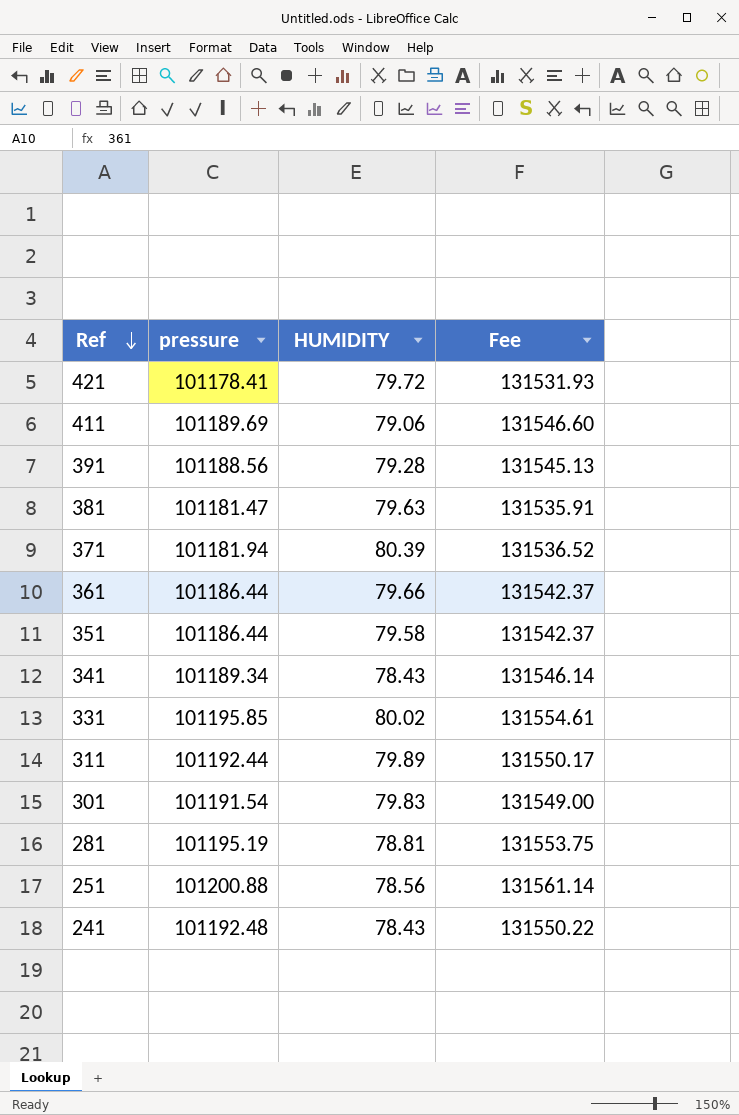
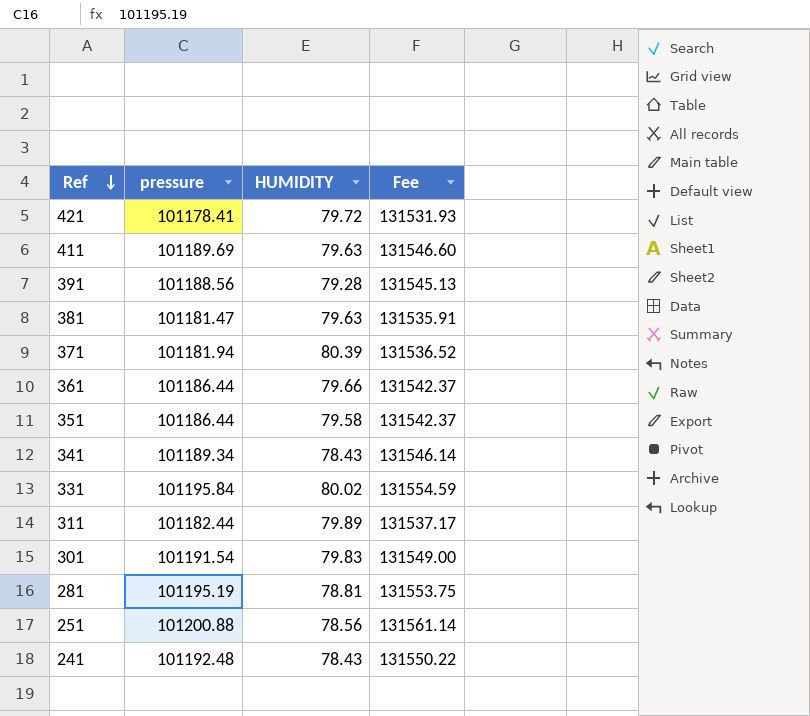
411 | HUMIDITY: 79.06 -> 79.63
331 | pressure: 101195.85 -> 101195.84
331 | Fee: 131554.61 -> 131554.59
311 | pressure: 101192.44 -> 101182.44
311 | Fee: 131550.17 -> 131537.17

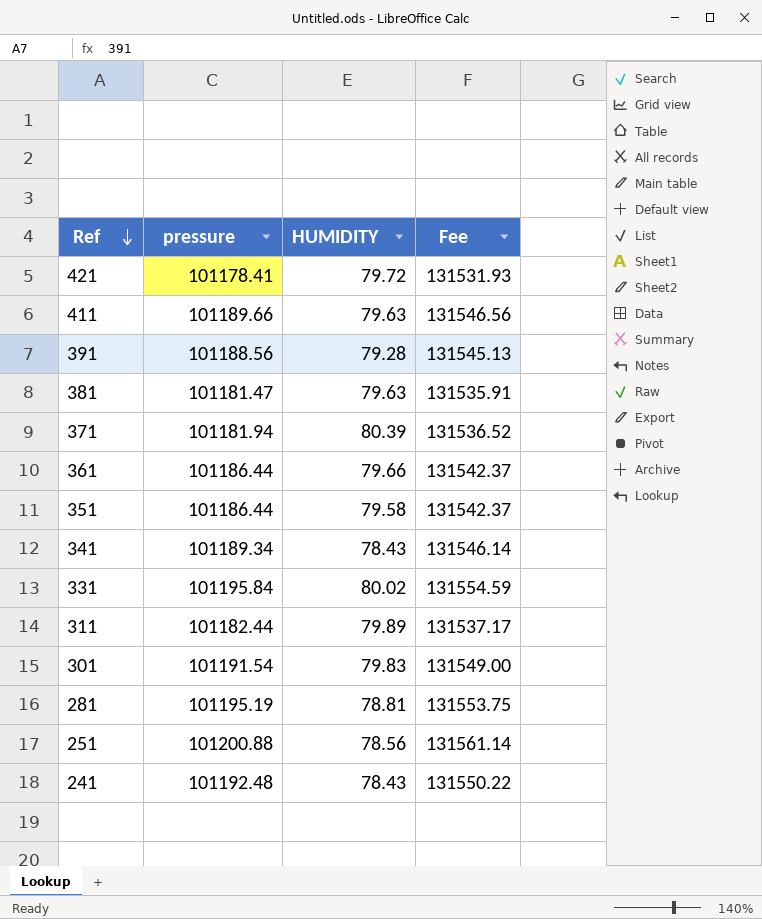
411 | pressure: 101189.69 -> 101189.66
411 | Fee: 131546.60 -> 131546.56

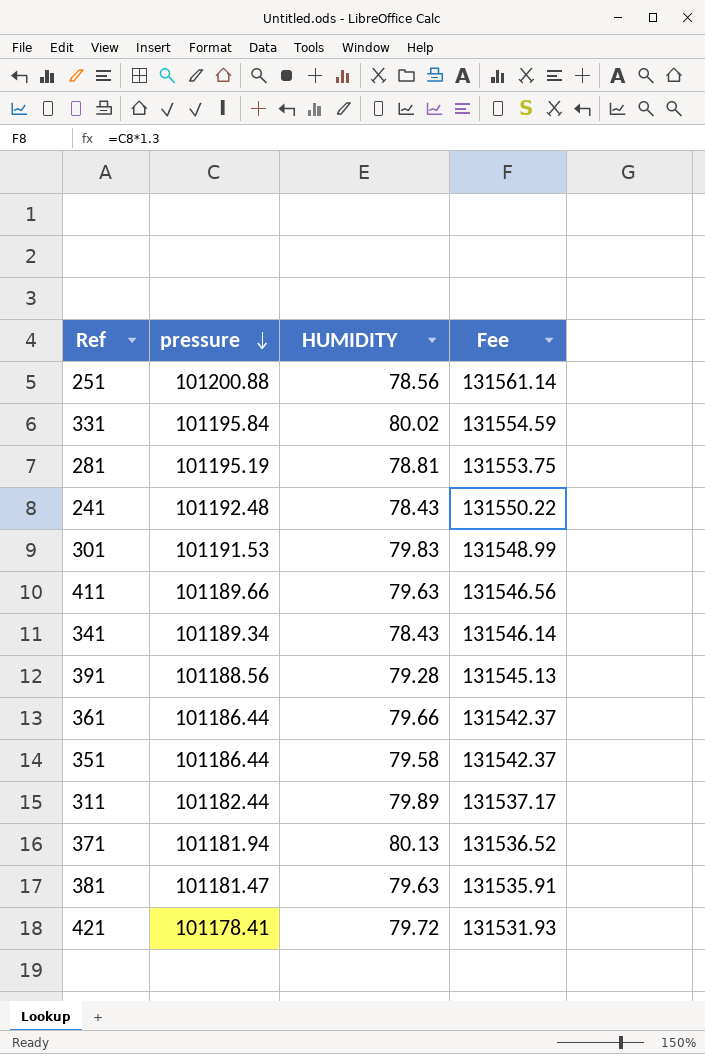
row order: Ref descending -> pressure descending
301 | pressure: 101191.54 -> 101191.53
301 | Fee: 131549.00 -> 131548.99
371 | HUMIDITY: 80.39 -> 80.13

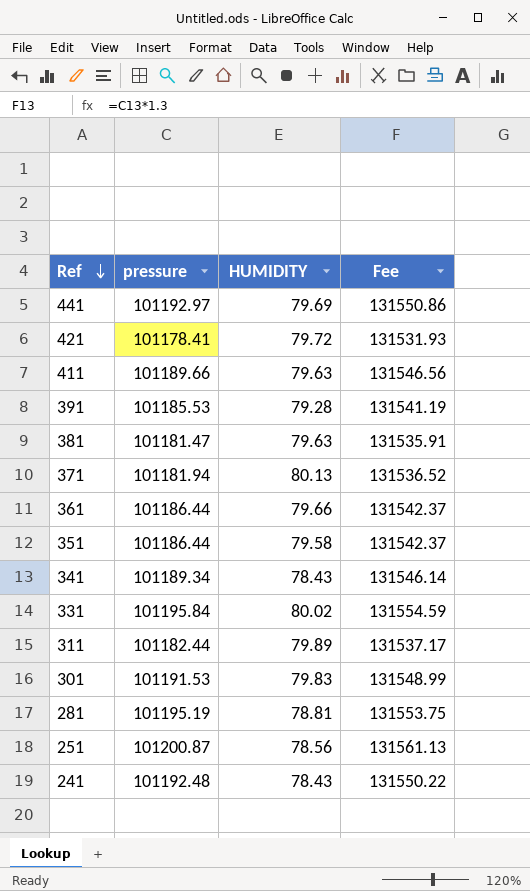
row order: pressure descending -> Ref descending
row 441: none -> 101192.97 | 79.69 | 131550.86
391 | pressure: 101188.56 -> 101185.53
391 | Fee: 131545.13 -> 131541.19
251 | pressure: 101200.88 -> 101200.87
251 | Fee: 131561.14 -> 131561.13

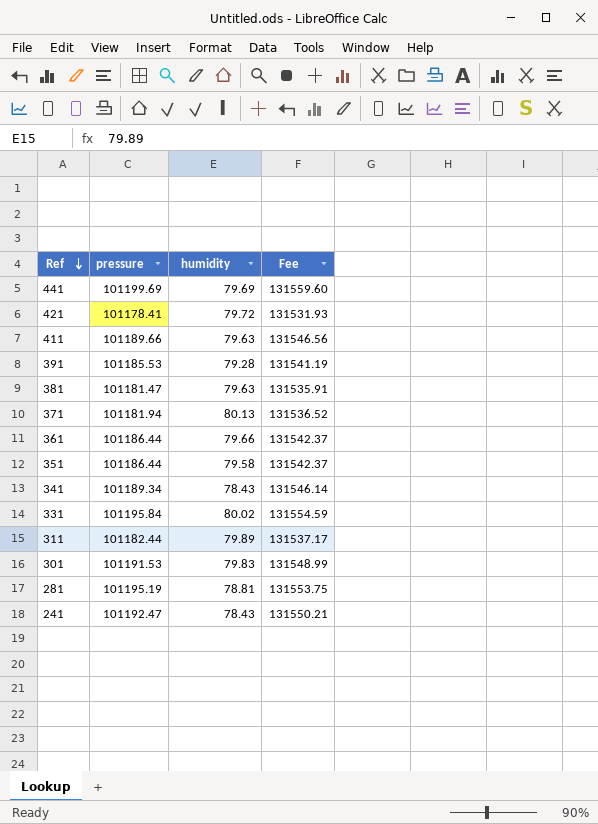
column name: HUMIDITY -> humidity
row 251: 101200.87 | 78.56 | 131561.13 -> none
441 | pressure: 101192.97 -> 101199.69
441 | Fee: 131550.86 -> 131559.60
241 | pressure: 101192.48 -> 101192.47
241 | Fee: 131550.22 -> 131550.21

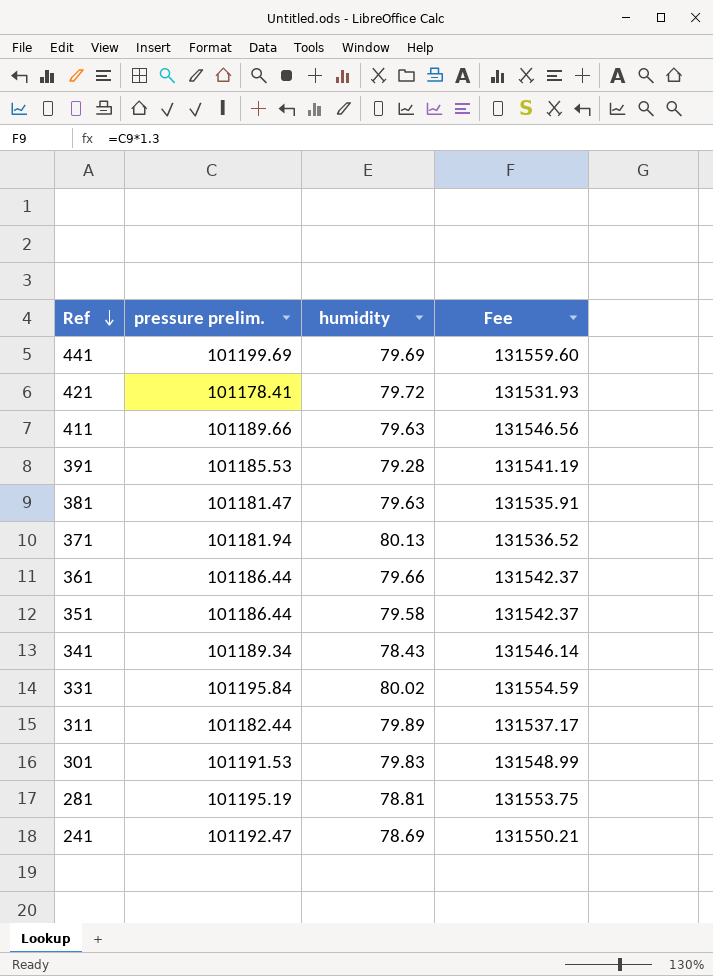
column name: pressure -> pressure prelim.
241 | humidity: 78.43 -> 78.69

